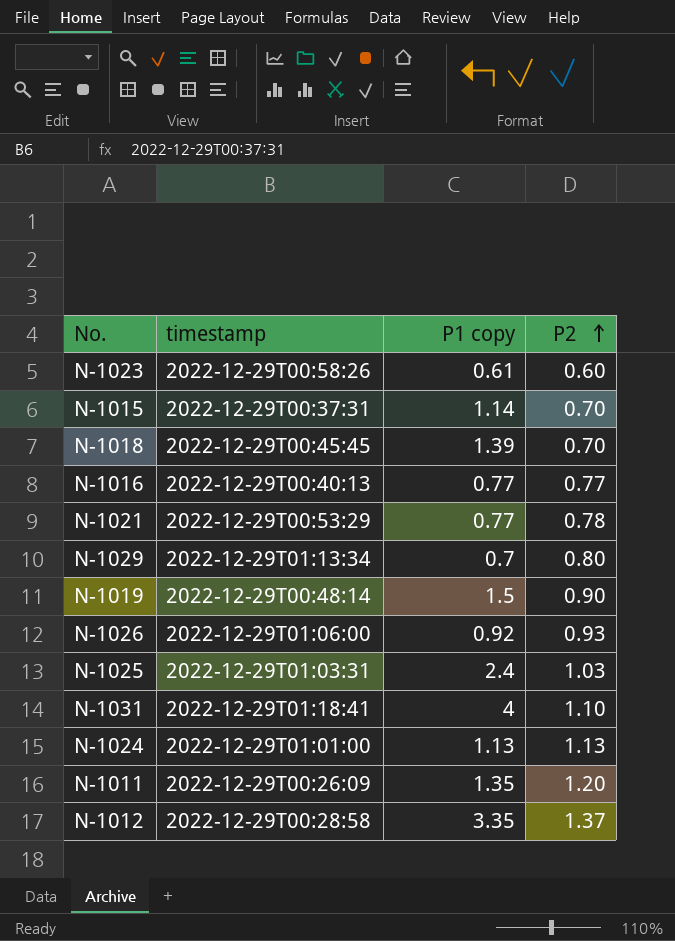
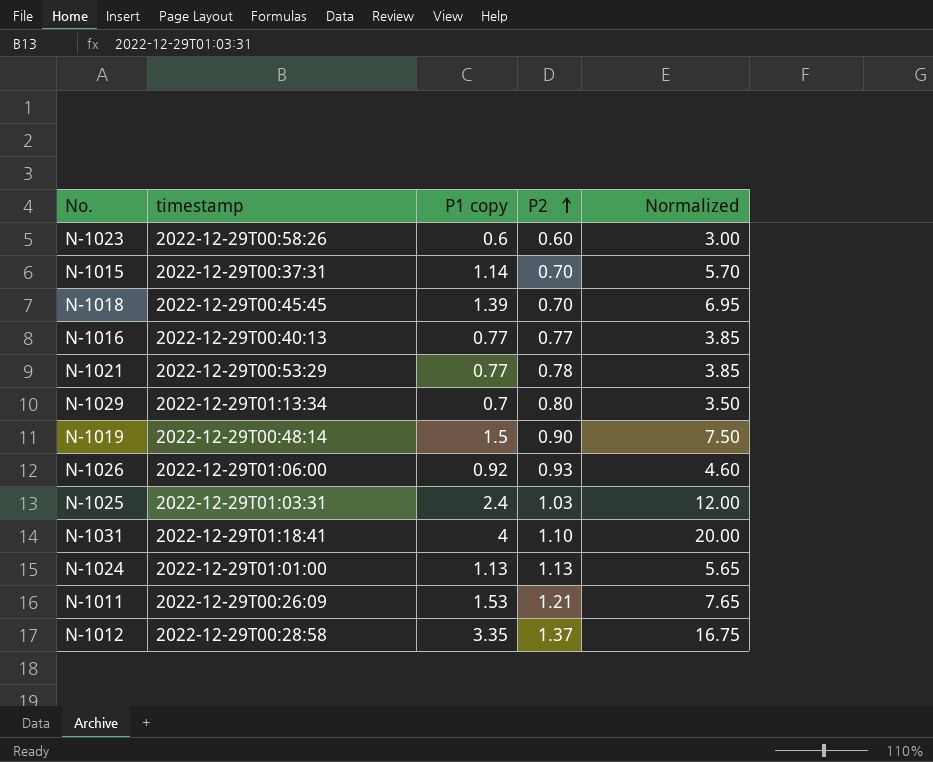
column Normalized | formula: none -> [P1 copy] * 5
N-1023 | P1 copy: 0.61 -> 0.6
N-1011 | P1 copy: 1.35 -> 1.53
N-1011 | P2: 1.20 -> 1.21

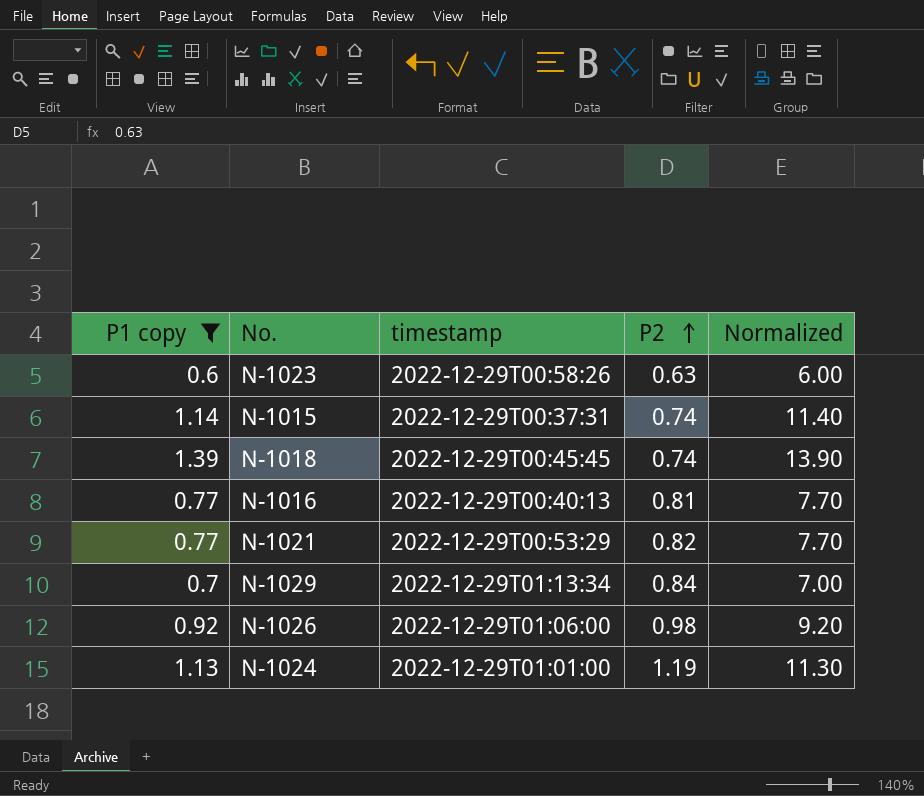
filter: none -> P1 copy <= 1.39
column P1 copy | position: 3 -> 1
column Normalized | formula: [P1 copy] * 5 -> [P1 copy] * 10
N-1023 | P2: 0.60 -> 0.63
N-1015 | P2: 0.70 -> 0.74
N-1018 | P2: 0.70 -> 0.74
N-1016 | P2: 0.77 -> 0.81
N-1021 | P2: 0.78 -> 0.82
N-1029 | P2: 0.80 -> 0.84
N-1026 | P2: 0.93 -> 0.98
N-1024 | P2: 1.13 -> 1.19

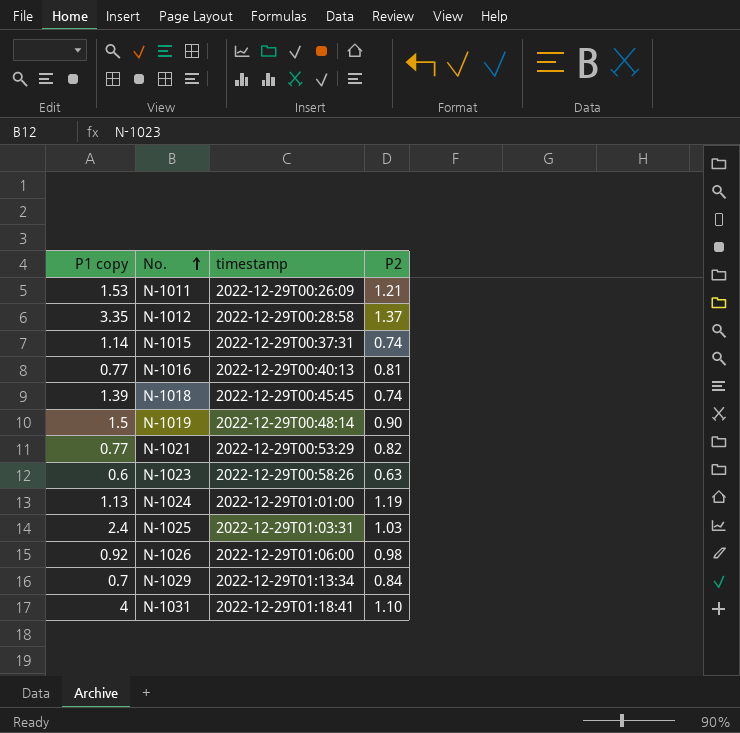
filter: P1 copy <= 1.39 -> none
row order: P2 ascending -> No. ascending
column Normalized | formula: [P1 copy] * 10 -> none

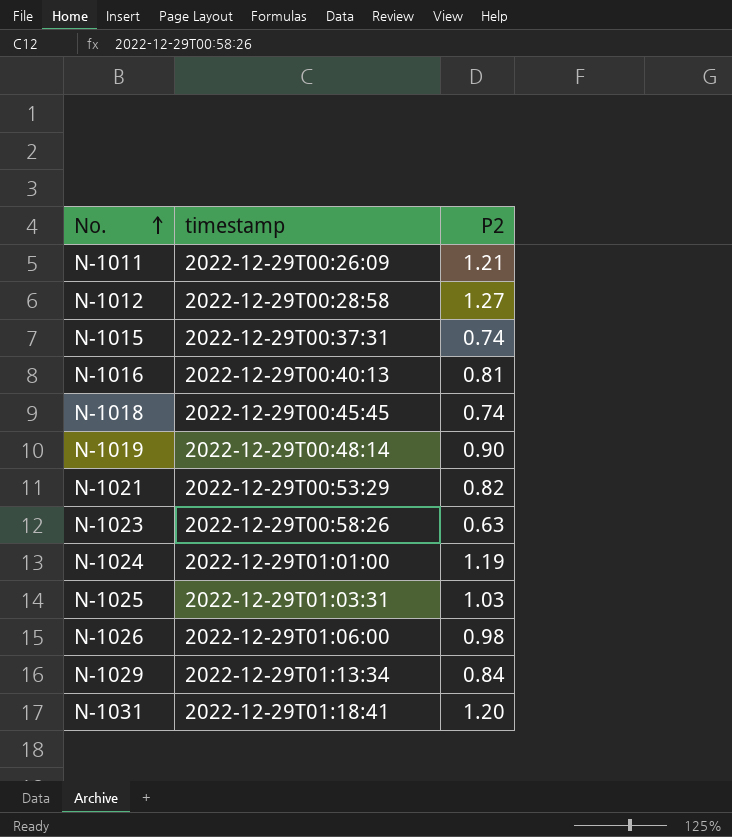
column P1 copy | position: 1 -> none
N-1012 | P2: 1.37 -> 1.27
N-1031 | P2: 1.10 -> 1.20

